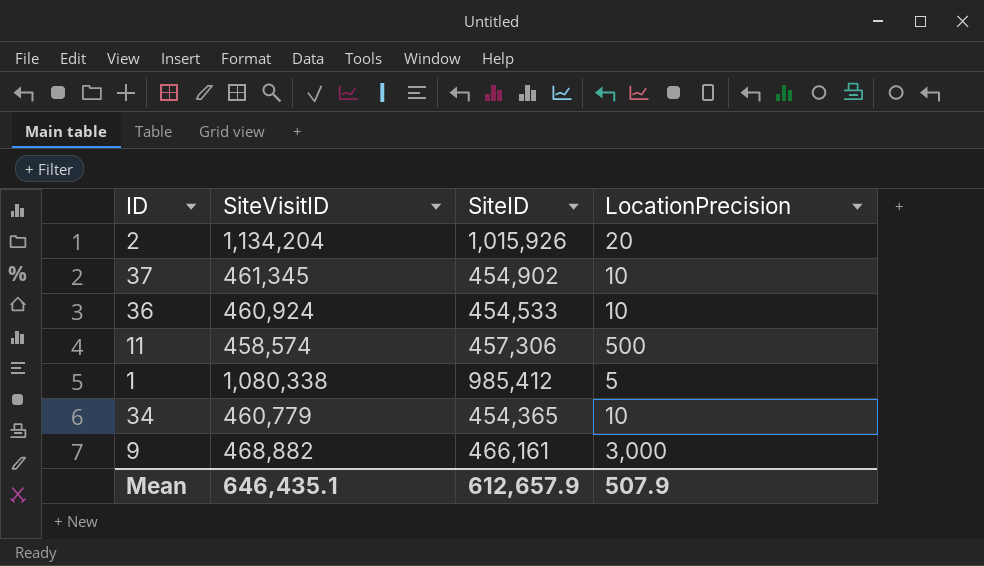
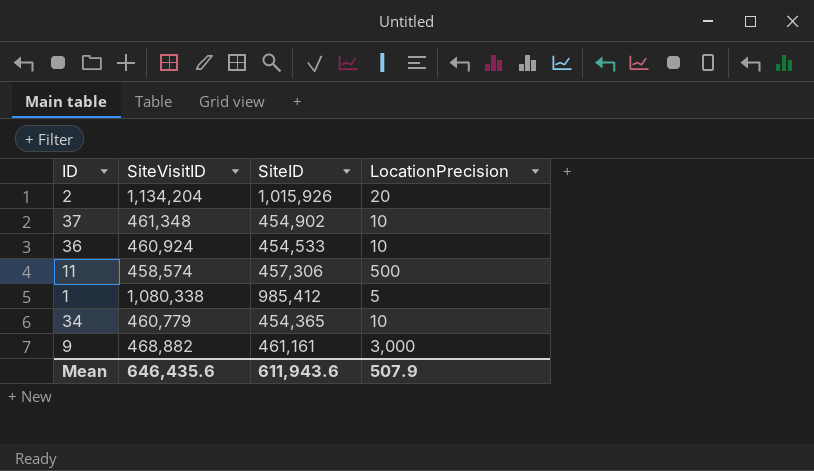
37 | SiteVisitID: 461,345 -> 461,348
9 | SiteID: 466,161 -> 461,161
Mean | SiteVisitID: 646,435.1 -> 646,435.6
Mean | SiteID: 612,657.9 -> 611,943.6

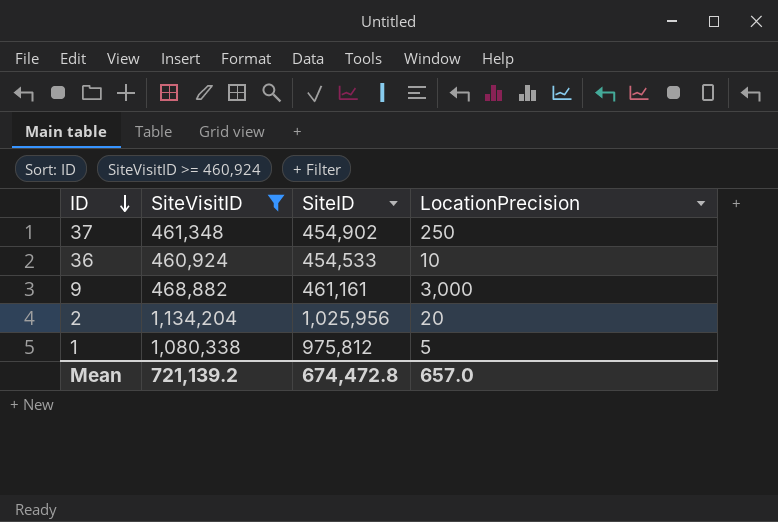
filter: none -> SiteVisitID >= 460,924
row order: none -> ID descending
37 | LocationPrecision: 10 -> 250
2 | SiteID: 1,015,926 -> 1,025,956
1 | SiteID: 985,412 -> 975,812
Mean | SiteVisitID: 646,435.6 -> 721,139.2
Mean | SiteID: 611,943.6 -> 674,472.8
Mean | LocationPrecision: 507.9 -> 657.0

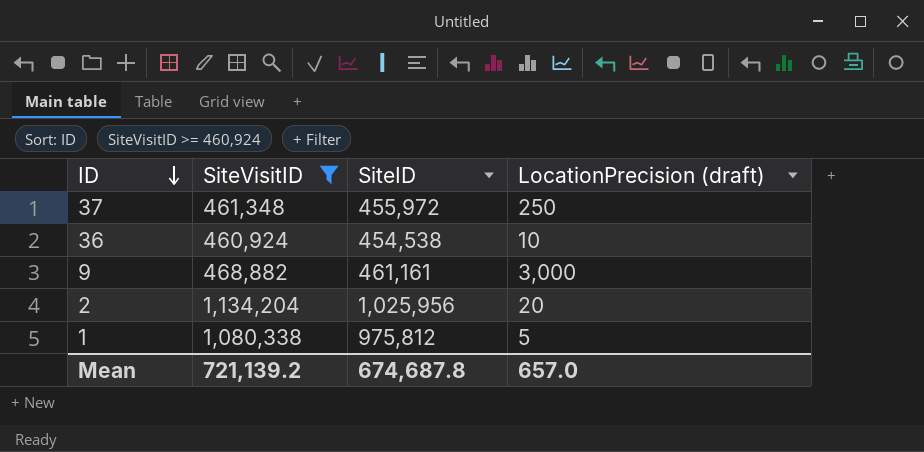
column name: LocationPrecision -> LocationPrecision (draft)
37 | SiteID: 454,902 -> 455,972
36 | SiteID: 454,533 -> 454,538
Mean | SiteID: 674,472.8 -> 674,687.8

